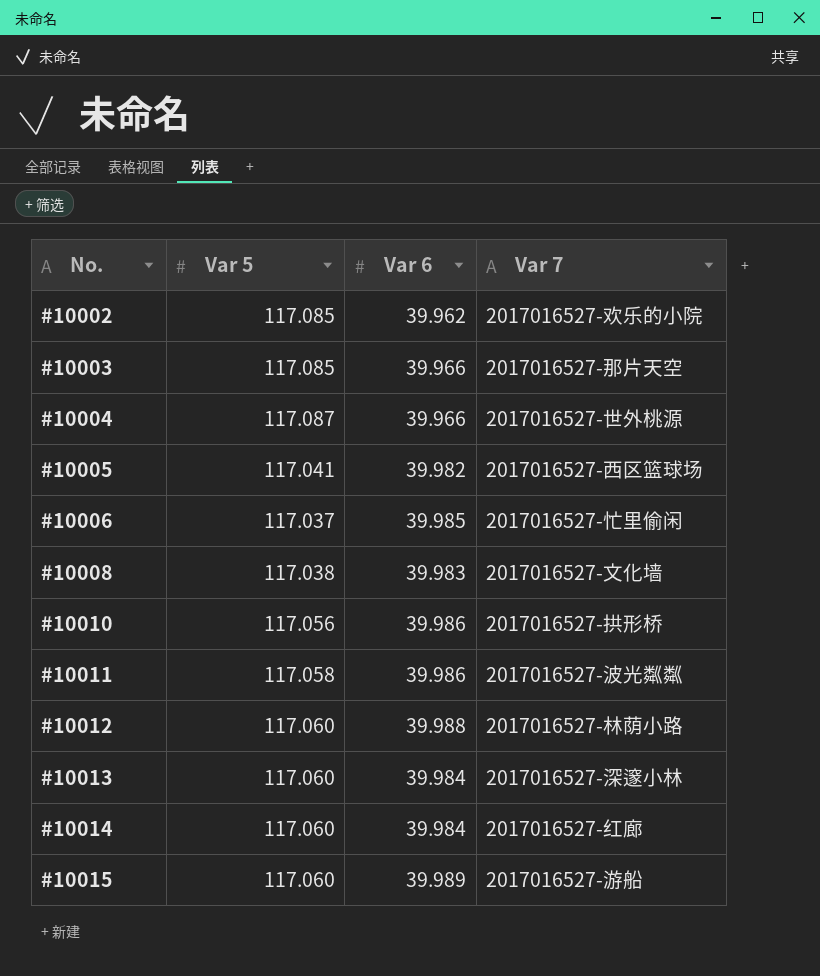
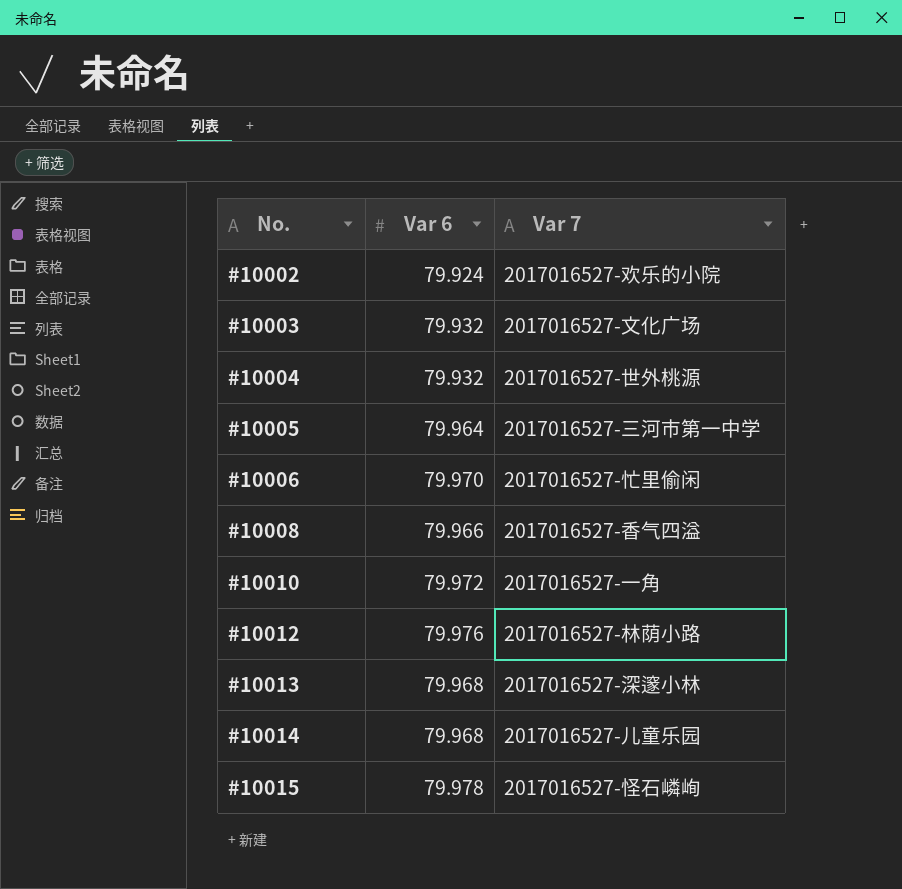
column Var 5 | position: 2 -> none
row #10011: 117.058 | 39.986 | 2017016527-波光粼粼 -> none
#10002 | Var 6: 39.962 -> 79.924
#10003 | Var 6: 39.966 -> 79.932
#10003 | Var 7: 2017016527-那片天空 -> 2017016527-文化广场
#10004 | Var 6: 39.966 -> 79.932
#10005 | Var 6: 39.982 -> 79.964
#10005 | Var 7: 2017016527-西区篮球场 -> 2017016527-三河市第一中学
#10006 | Var 6: 39.985 -> 79.970
#10008 | Var 6: 39.983 -> 79.966
#10008 | Var 7: 2017016527-文化墙 -> 2017016527-香气四溢
#10010 | Var 6: 39.986 -> 79.972
#10010 | Var 7: 2017016527-拱形桥 -> 2017016527-一角
#10012 | Var 6: 39.988 -> 79.976
#10013 | Var 6: 39.984 -> 79.968
#10014 | Var 6: 39.984 -> 79.968
#10014 | Var 7: 2017016527-红廊 -> 2017016527-儿童乐园
#10015 | Var 6: 39.989 -> 79.978
#10015 | Var 7: 2017016527-游船 -> 2017016527-怪石嶙峋

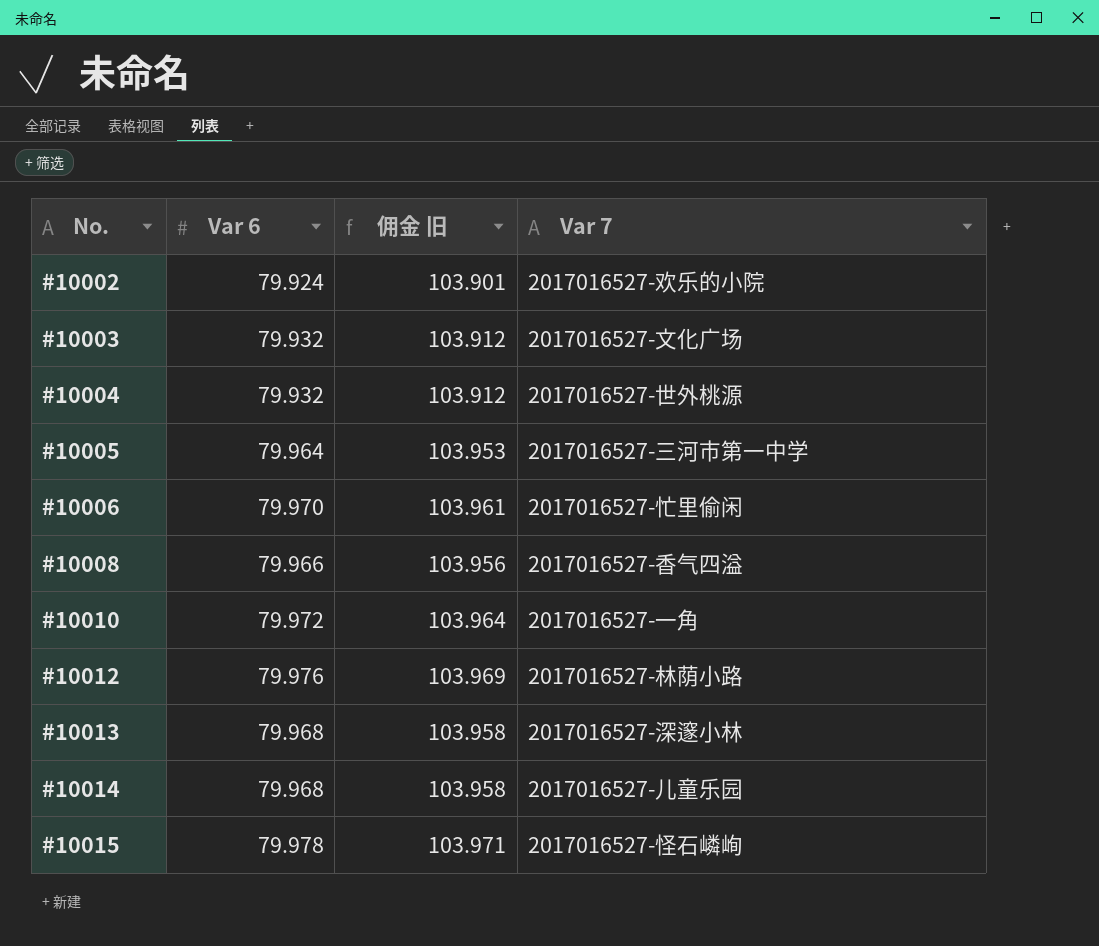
column 佣金 旧 | formula: none -> [Var 6] * 1.3

